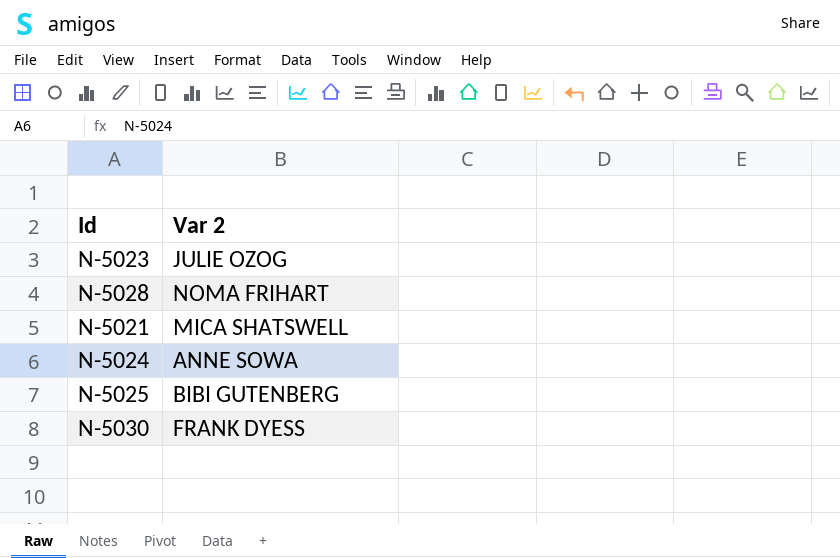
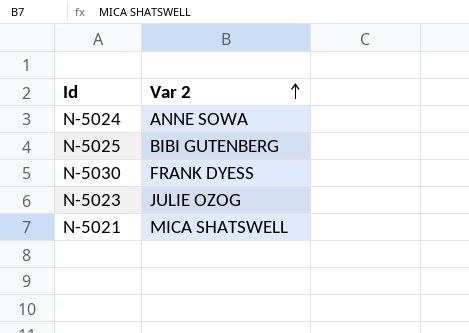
row order: none -> Var 2 ascending
row N-5028: NOMA FRIHART -> none

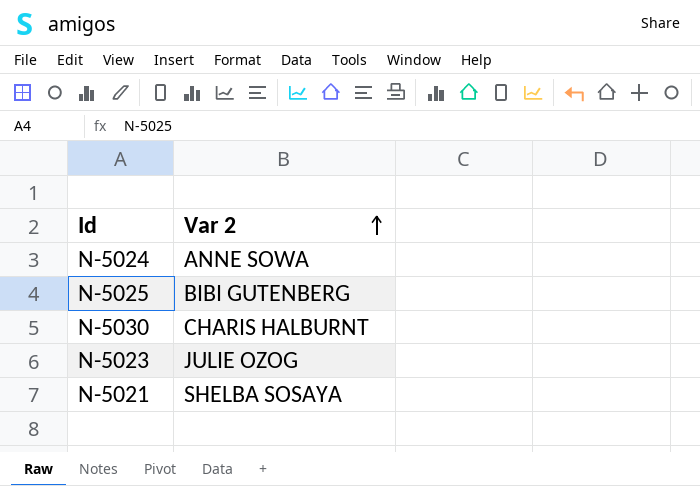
N-5030 | Var 2: FRANK DYESS -> CHARIS HALBURNT
N-5021 | Var 2: MICA SHATSWELL -> SHELBA SOSAYA

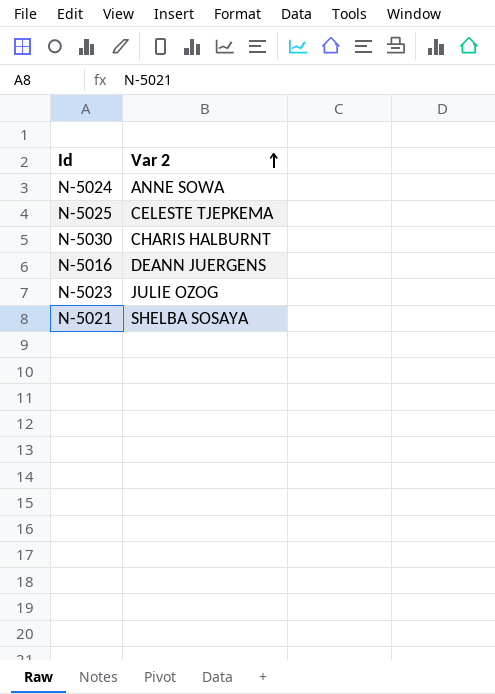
N-5025 | Var 2: BIBI GUTENBERG -> CELESTE TJEPKEMA
row N-5016: none -> DEANN JUERGENS

